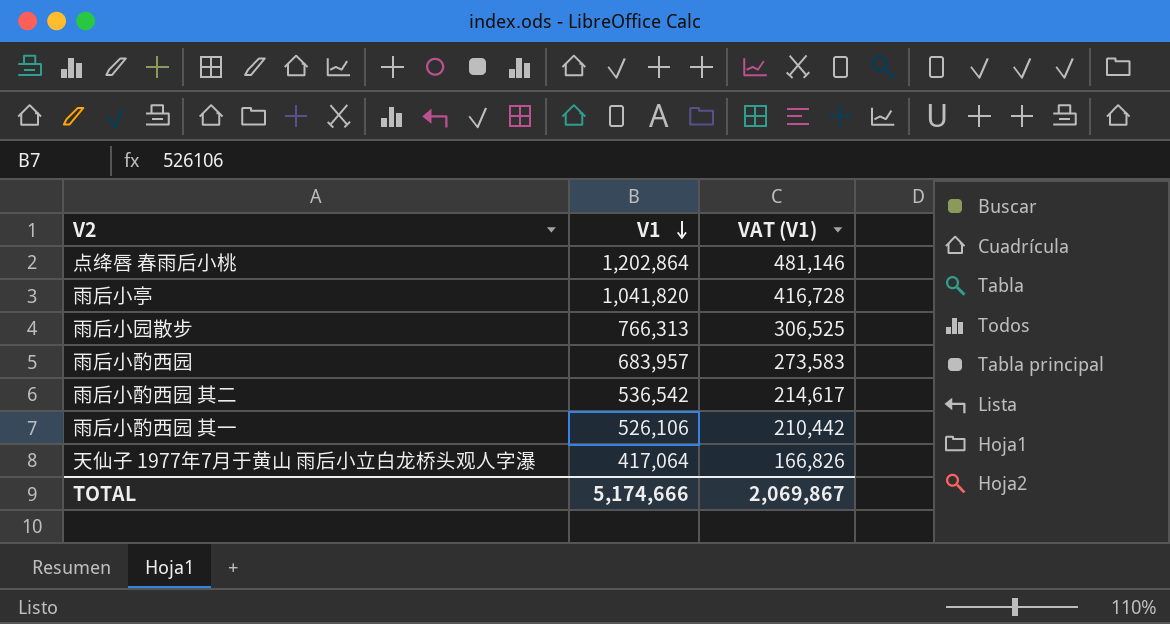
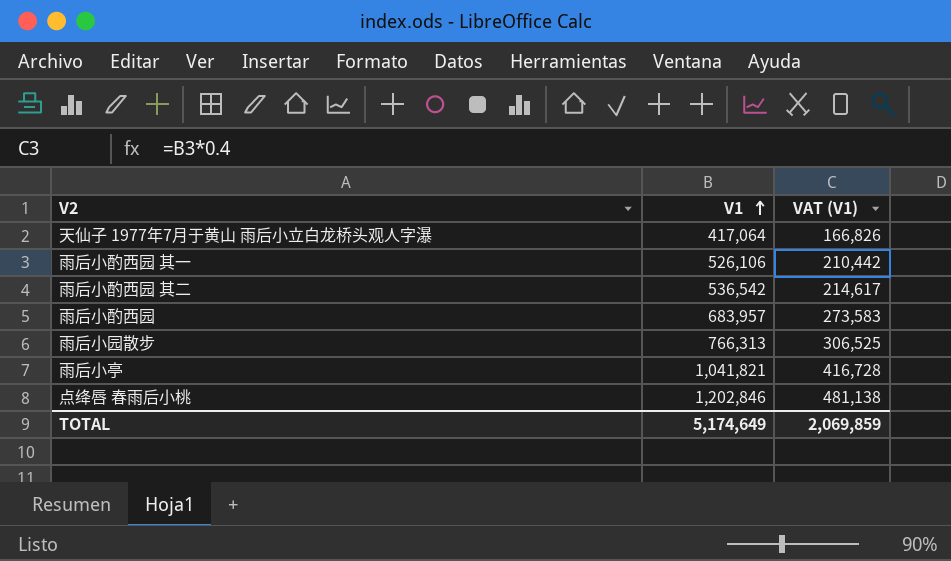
row order: V1 descending -> V1 ascending
雨后小亭 | V1: 1,041,820 -> 1,041,821
点绛唇 春雨后小桃 | V1: 1,202,864 -> 1,202,846
点绛唇 春雨后小桃 | VAT (V1): 481,146 -> 481,138
TOTAL | V1: 5,174,666 -> 5,174,649
TOTAL | VAT (V1): 2,069,867 -> 2,069,859

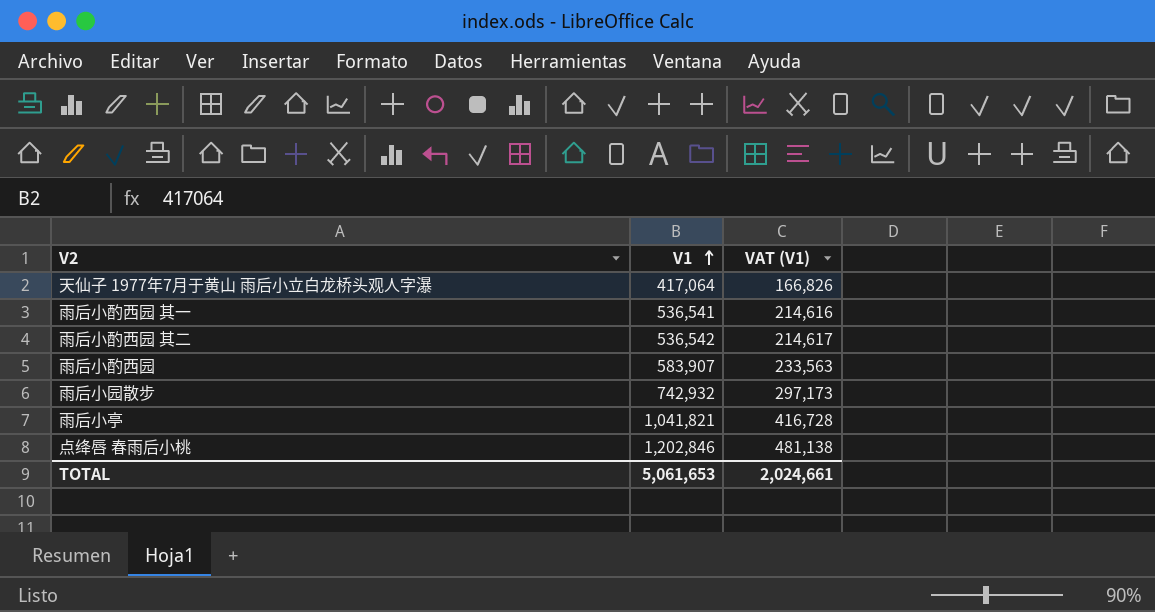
雨后小酌西园 其一 | V1: 526,106 -> 536,541
雨后小酌西园 其一 | VAT (V1): 210,442 -> 214,616
雨后小酌西园 | V1: 683,957 -> 583,907
雨后小酌西园 | VAT (V1): 273,583 -> 233,563
雨后小园散步 | V1: 766,313 -> 742,932
雨后小园散步 | VAT (V1): 306,525 -> 297,173
TOTAL | V1: 5,174,649 -> 5,061,653
TOTAL | VAT (V1): 2,069,859 -> 2,024,661

